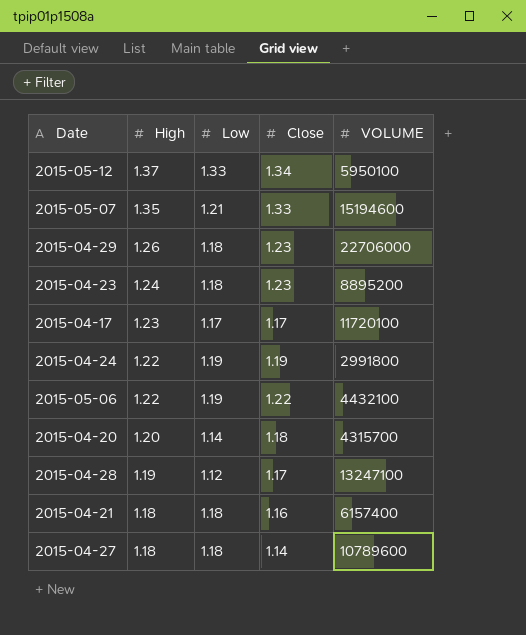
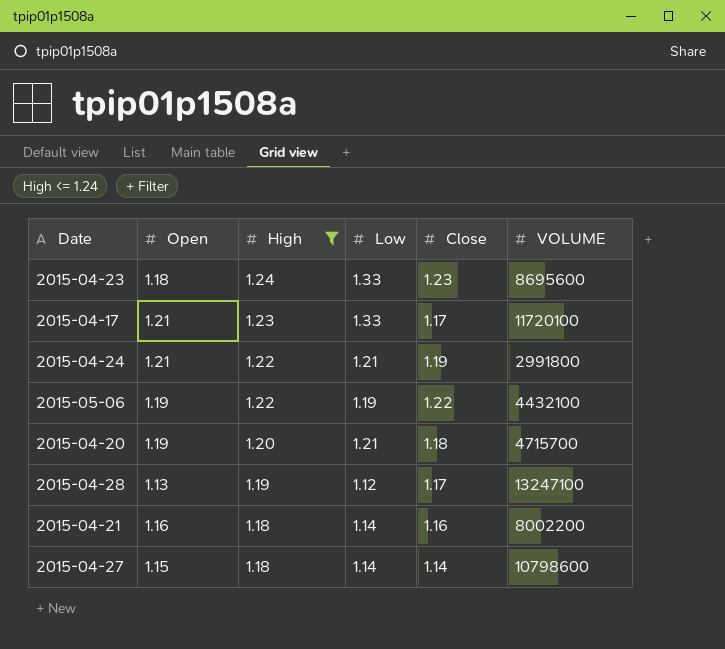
filter: none -> High <= 1.24
column Open | position: none -> 2
2015-04-23 | Low: 1.18 -> 1.33
2015-04-23 | VOLUME: 8895200 -> 8695600
2015-04-17 | Low: 1.17 -> 1.33
2015-04-24 | Low: 1.19 -> 1.21
2015-04-20 | Low: 1.14 -> 1.21
2015-04-20 | VOLUME: 4315700 -> 4715700
2015-04-21 | Low: 1.18 -> 1.14
2015-04-21 | VOLUME: 6157400 -> 8002200
2015-04-27 | Low: 1.18 -> 1.14
2015-04-27 | VOLUME: 10789600 -> 10798600

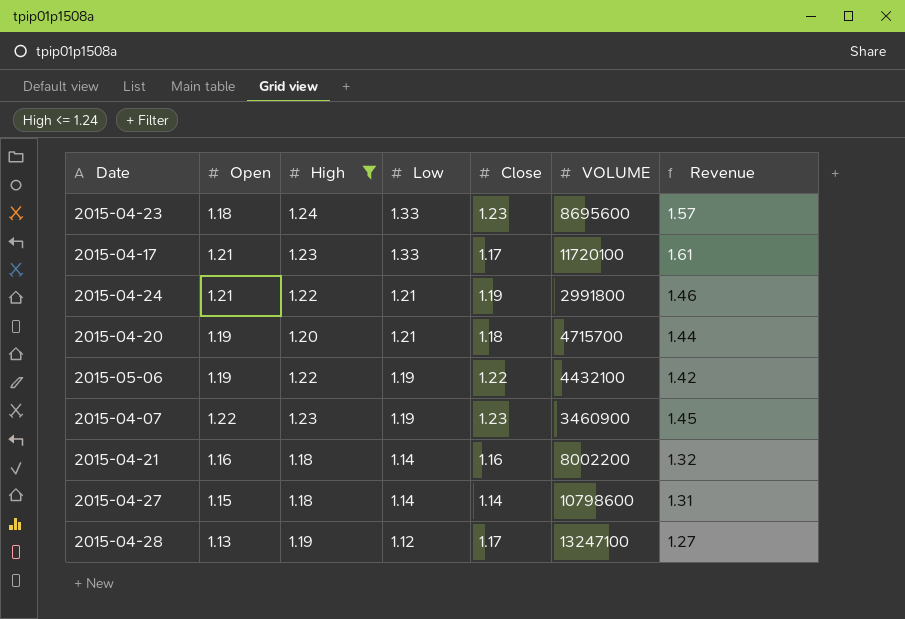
row order: High descending -> Low descending
column Revenue | formula: none -> [Open] * [Low]
row 2015-04-07: none -> 1.22 | 1.23 | 1.19 | 1.23 | 3460900 | 1.45

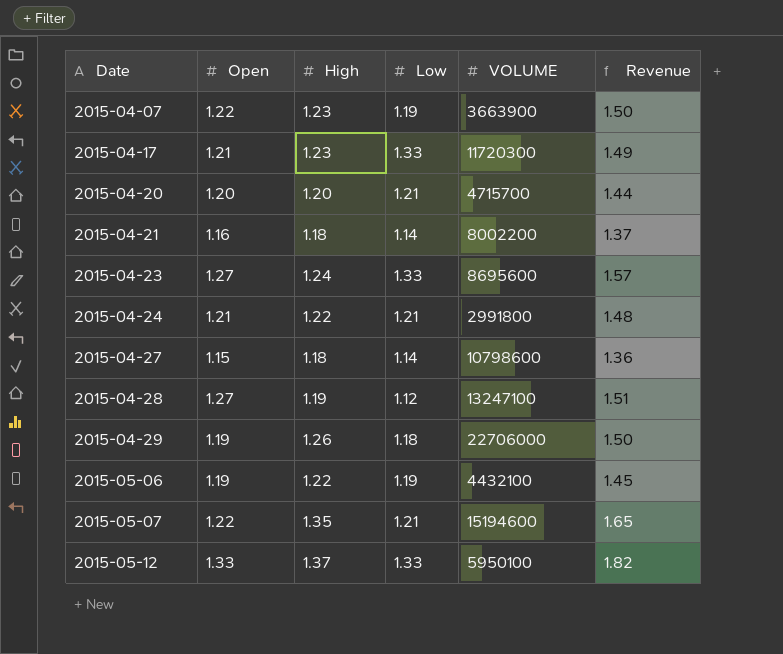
filter: High <= 1.24 -> none
row order: Low descending -> Date ascending
column Close | position: 5 -> none
column Revenue | formula: [Open] * [Low] -> [Open] * [High]
2015-04-07 | VOLUME: 3460900 -> 3663900
2015-04-17 | VOLUME: 11720100 -> 11720300
2015-04-20 | Open: 1.19 -> 1.20
2015-04-23 | Open: 1.18 -> 1.27
2015-04-28 | Open: 1.13 -> 1.27

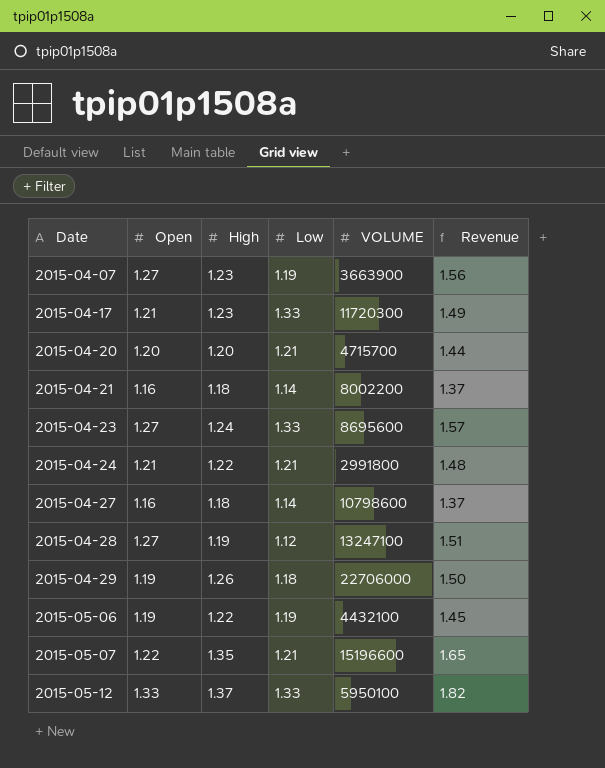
2015-04-07 | Open: 1.22 -> 1.27
2015-04-07 | Revenue: 1.50 -> 1.56
2015-04-27 | Open: 1.15 -> 1.16
2015-04-27 | Revenue: 1.36 -> 1.37
2015-05-07 | VOLUME: 15194600 -> 15196600

